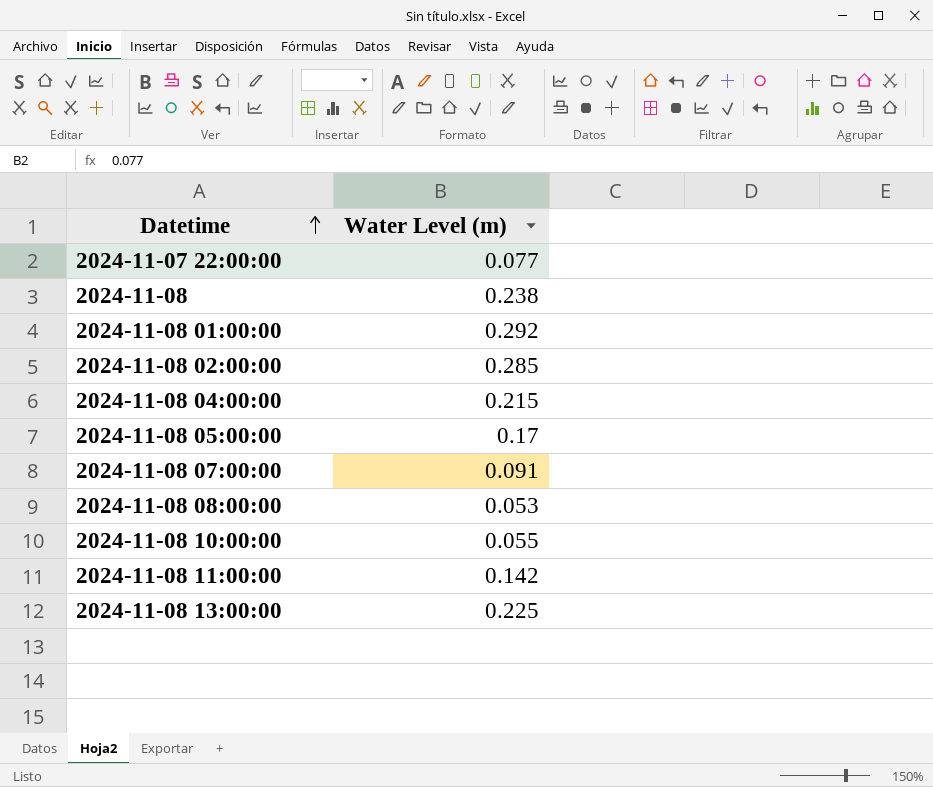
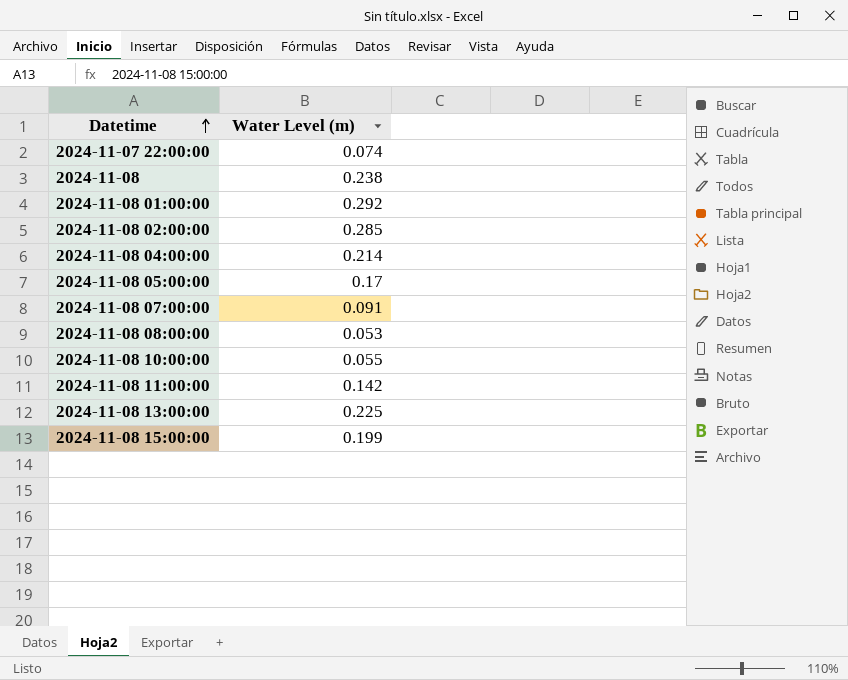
2024-11-07 22:00:00 | Water Level (m): 0.077 -> 0.074
2024-11-08 04:00:00 | Water Level (m): 0.215 -> 0.214
row 2024-11-08 15:00:00: none -> 0.199

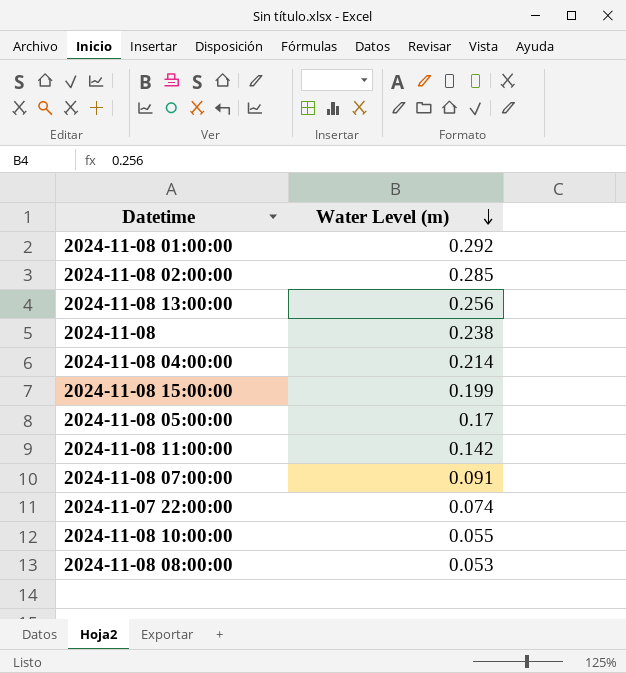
row order: Datetime ascending -> Water Level (m) descending
2024-11-08 13:00:00 | Water Level (m): 0.225 -> 0.256

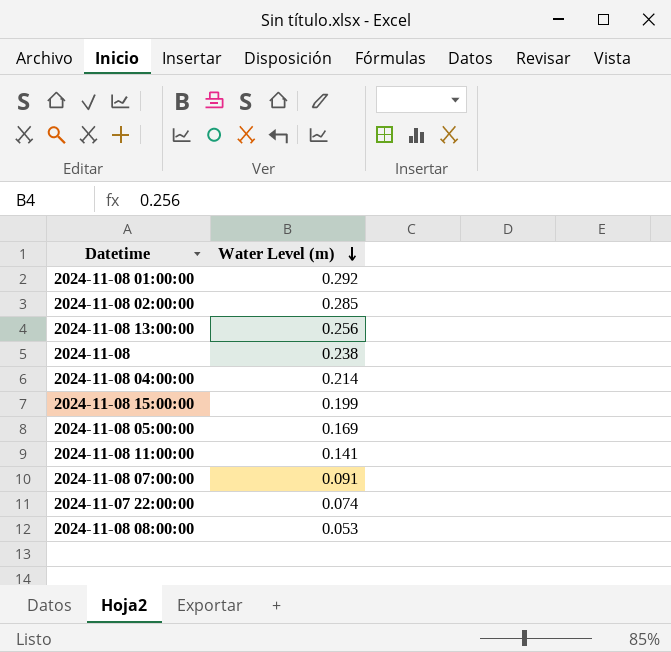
row 2024-11-08 10:00:00: 0.055 -> none
2024-11-08 05:00:00 | Water Level (m): 0.17 -> 0.169
2024-11-08 11:00:00 | Water Level (m): 0.142 -> 0.141

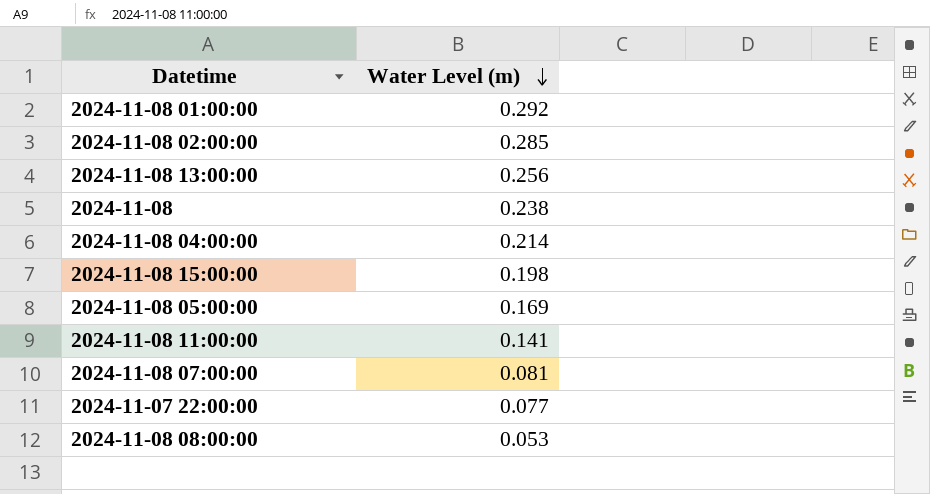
2024-11-08 15:00:00 | Water Level (m): 0.199 -> 0.198
2024-11-08 07:00:00 | Water Level (m): 0.091 -> 0.081
2024-11-07 22:00:00 | Water Level (m): 0.074 -> 0.077

